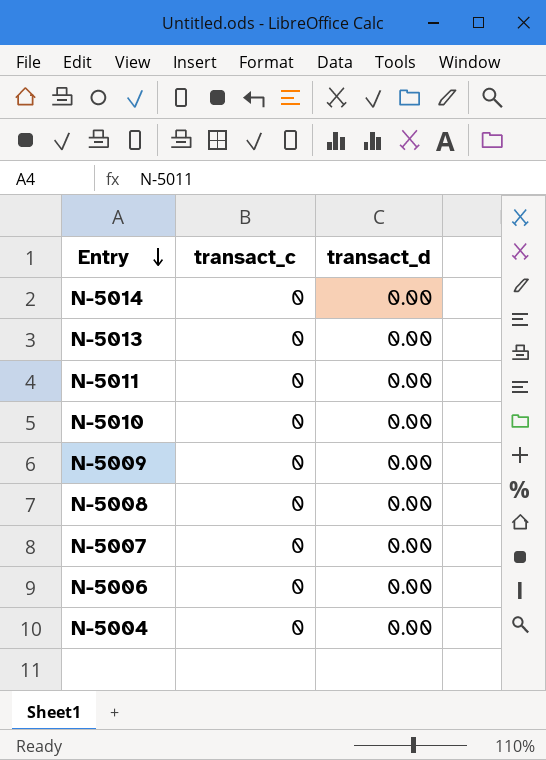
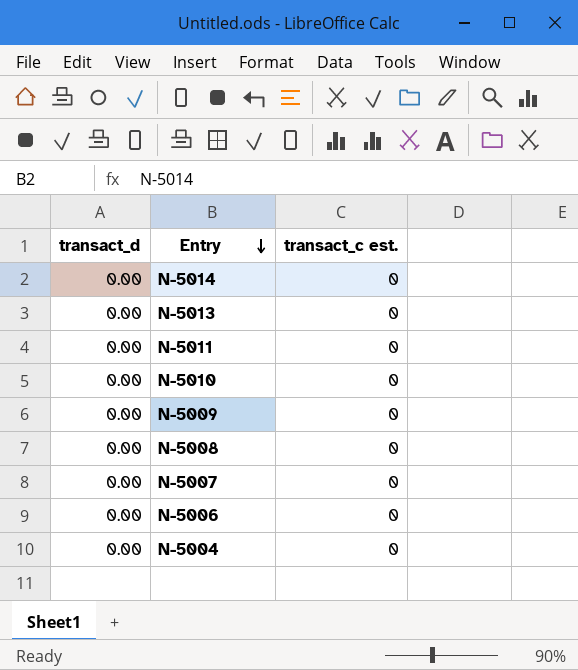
column transact_d | position: 3 -> 1
column name: transact_c -> transact_c est.

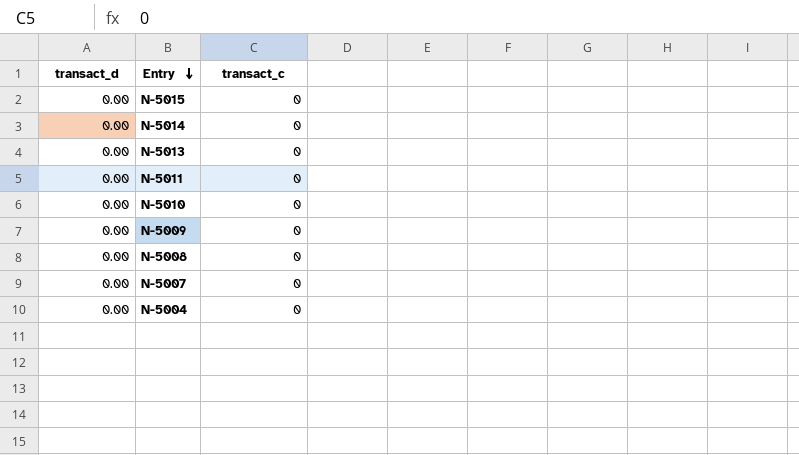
column name: transact_c est. -> transact_c
row N-5006: 0.00 | 0 -> none
row N-5015: none -> 0.00 | 0

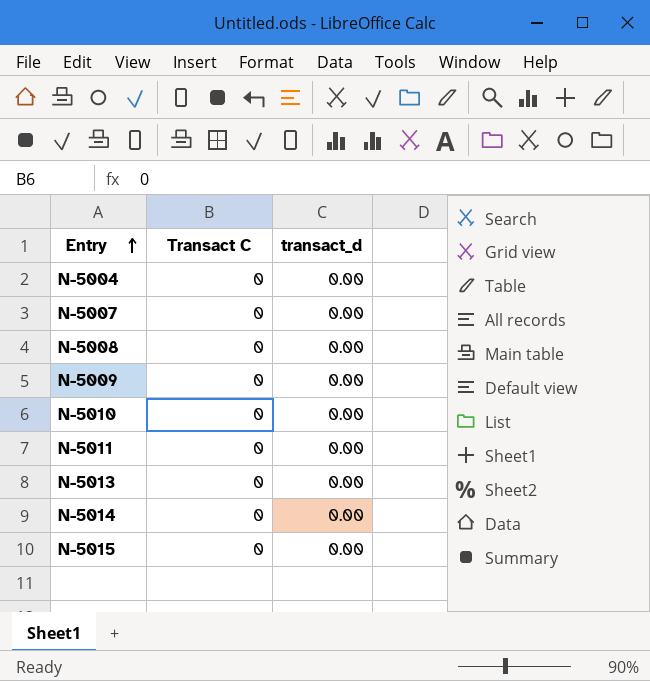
row order: Entry descending -> Entry ascending
column name: transact_c -> Transact C
column transact_d | position: 1 -> 3

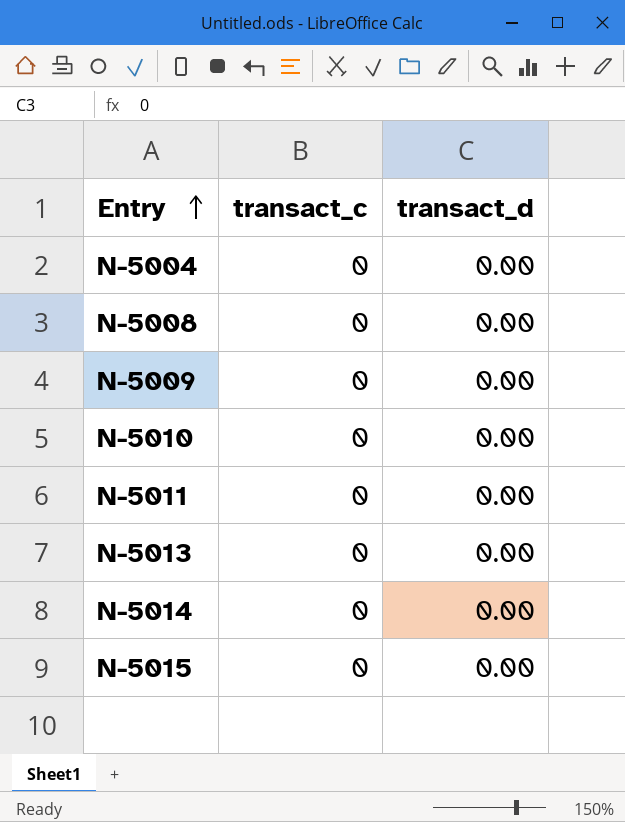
column name: Transact C -> transact_c
row N-5007: 0 | 0.00 -> none

